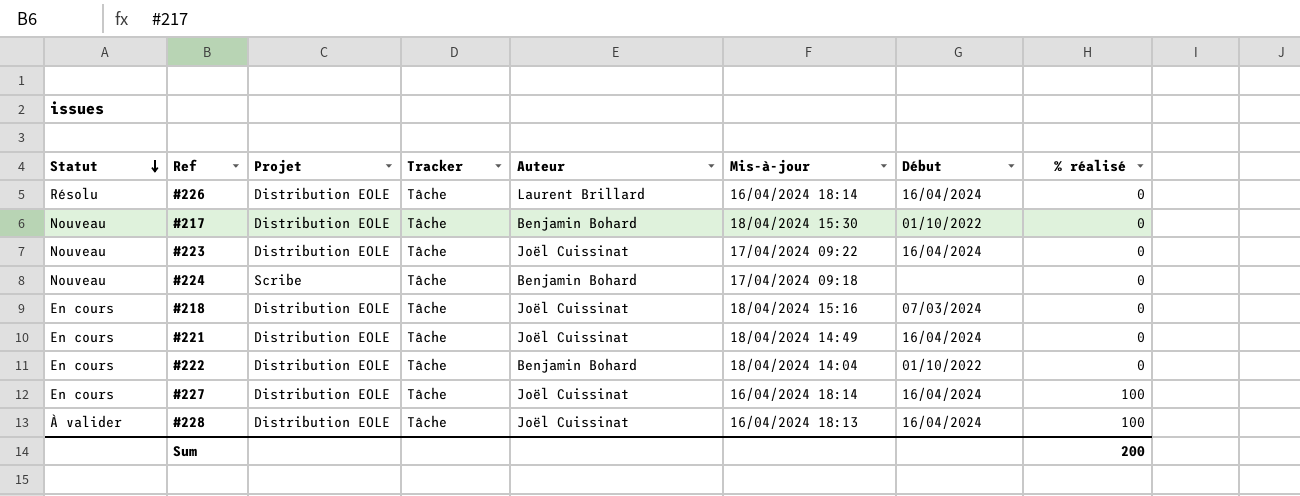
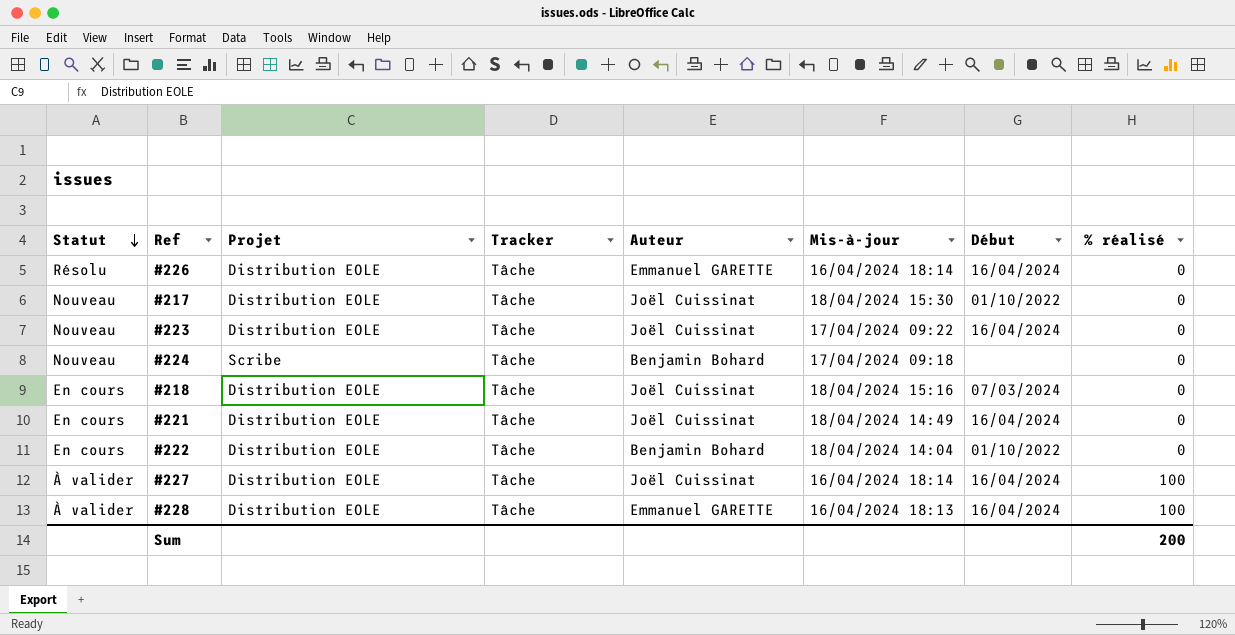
#226 | Auteur: Laurent Brillard -> Emmanuel GARETTE
#217 | Auteur: Benjamin Bohard -> Joël Cuissinat
#227 | Statut: En cours -> À valider
#228 | Auteur: Joël Cuissinat -> Emmanuel GARETTE

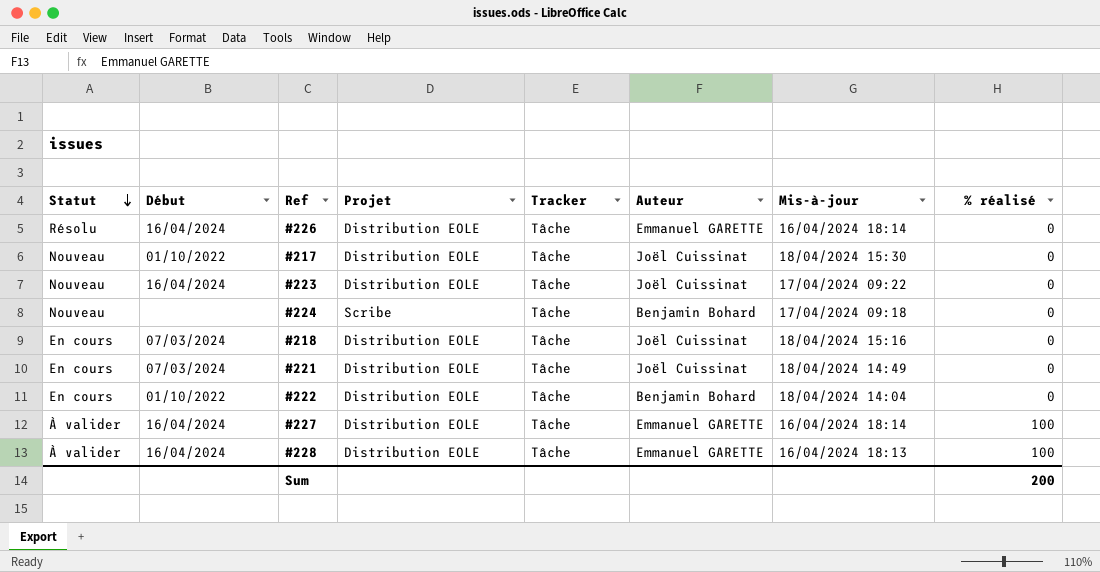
column Début | position: 7 -> 2
#221 | Début: 16/04/2024 -> 07/03/2024
#227 | Auteur: Joël Cuissinat -> Emmanuel GARETTE

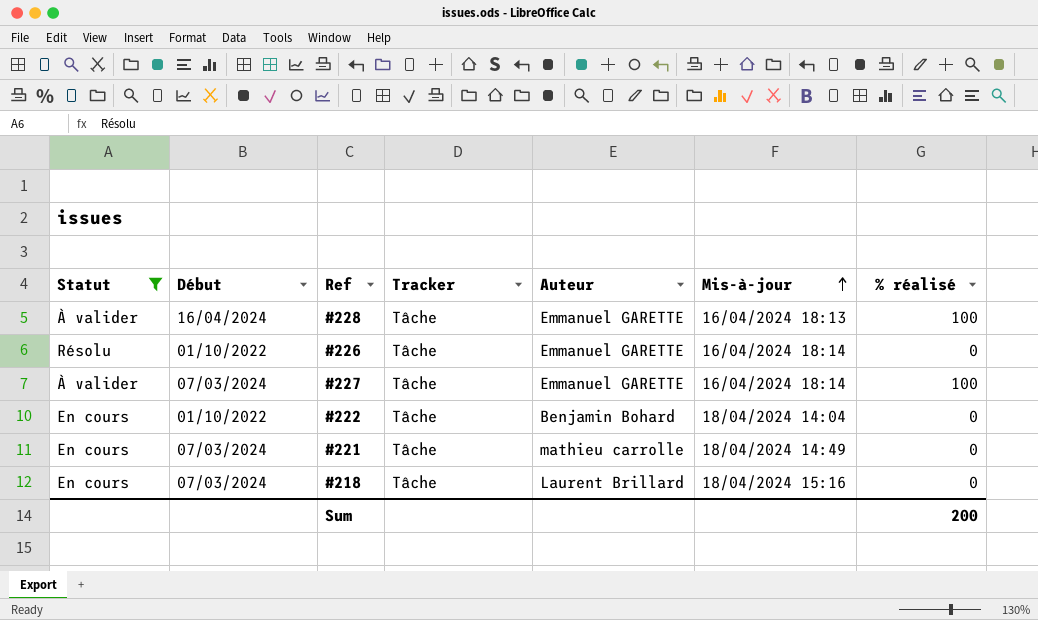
filter: none -> Statut != Nouveau
row order: Statut descending -> Mis-à-jour ascending
column Projet | position: 4 -> none
#226 | Début: 16/04/2024 -> 01/10/2022
#227 | Début: 16/04/2024 -> 07/03/2024
#221 | Auteur: Joël Cuissinat -> mathieu carrolle
#218 | Auteur: Joël Cuissinat -> Laurent Brillard

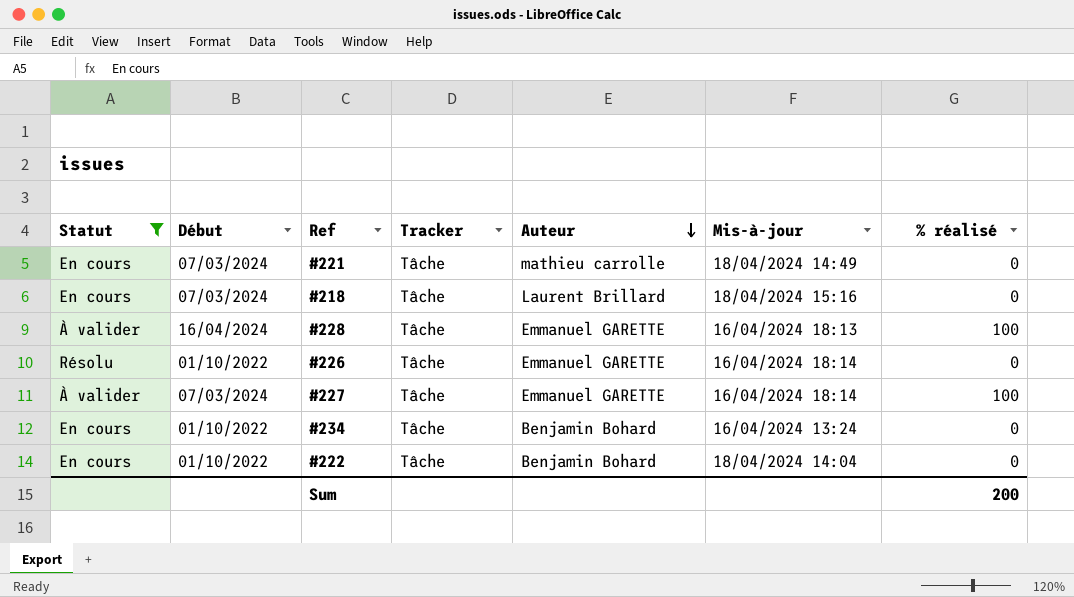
row order: Mis-à-jour ascending -> Auteur descending
row #234: none -> En cours | 01/10/2022 | Tâche | Benjamin Bohard | 16/04/2024 13:24 | 0

